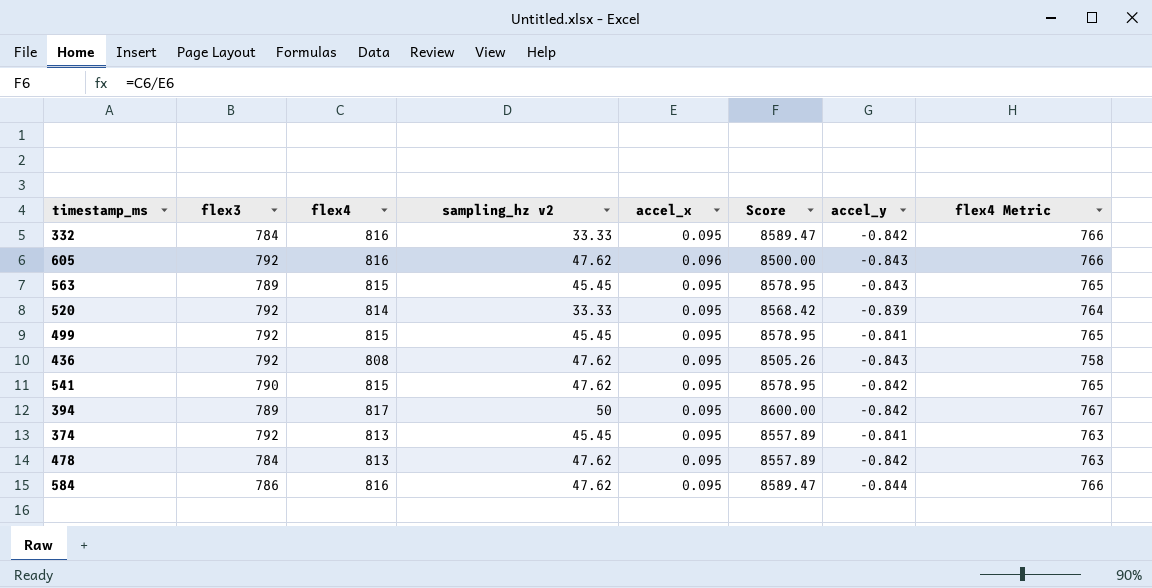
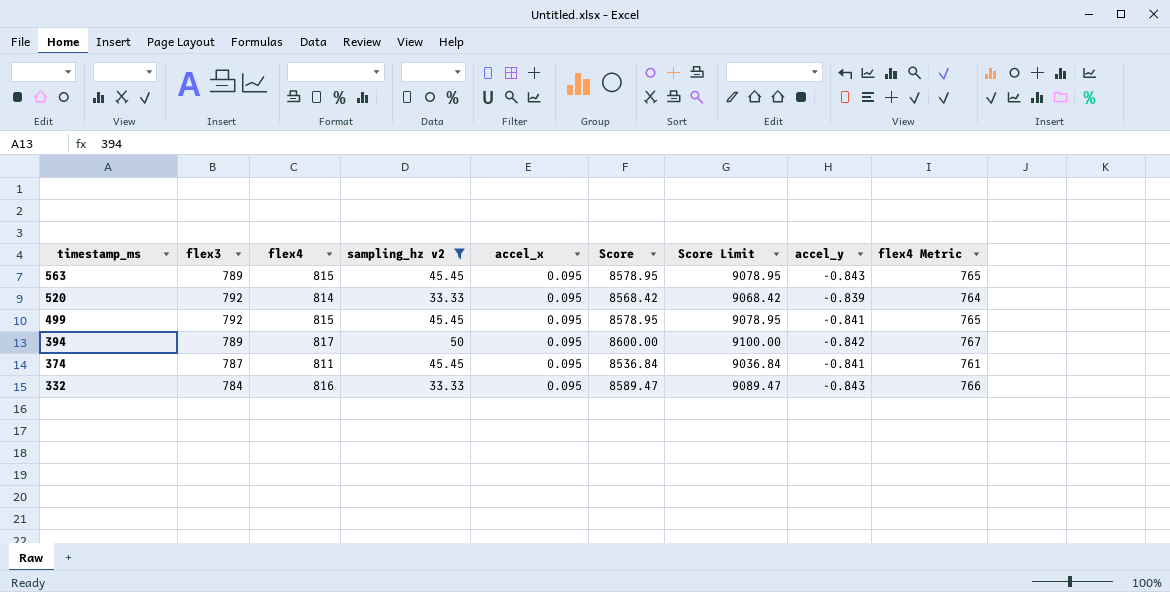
filter: none -> sampling_hz v2 != 47.62
row order: none -> timestamp_ms descending
column Score Limit | formula: none -> [Score] + 500
374 | flex3: 792 -> 787
374 | flex4: 813 -> 811
374 | Score: 8557.89 -> 8536.84
374 | flex4 Metric: 763 -> 761
332 | accel_y: -0.842 -> -0.843

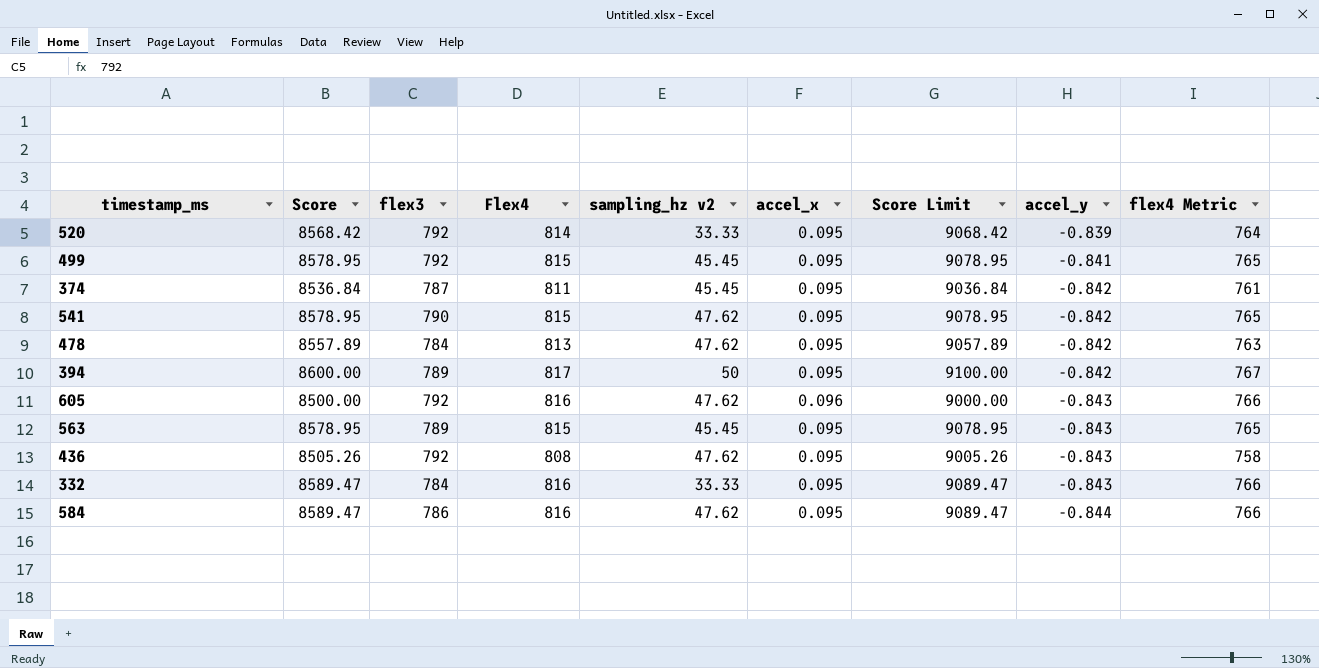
filter: sampling_hz v2 != 47.62 -> none
row order: timestamp_ms descending -> accel_y descending
column Score | position: 6 -> 2
column name: flex4 -> Flex4
374 | accel_y: -0.841 -> -0.842

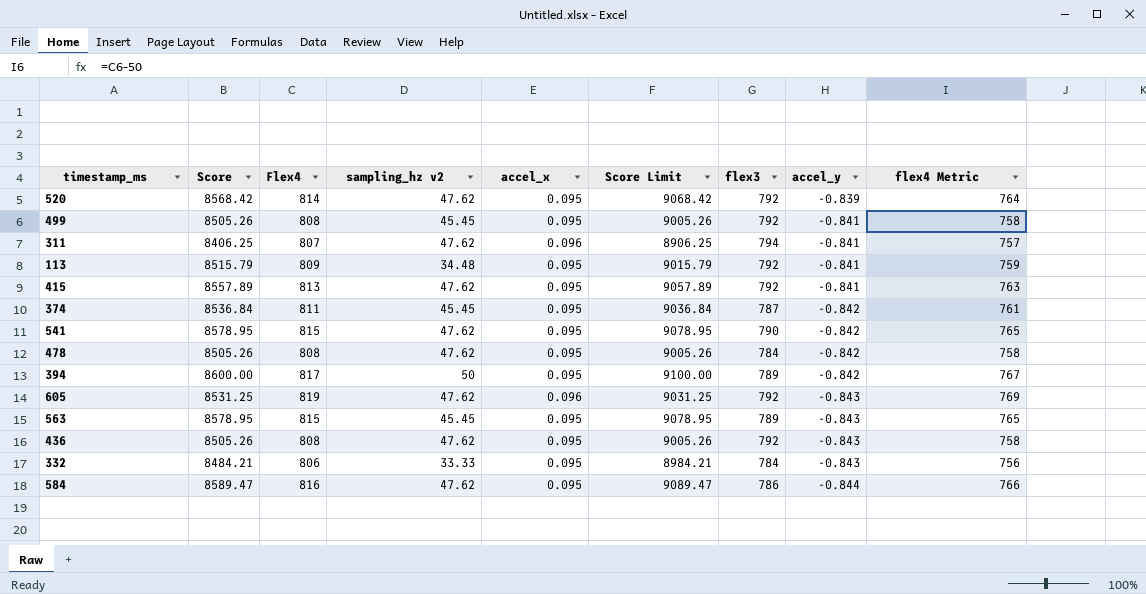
column flex3 | position: 3 -> 7
520 | sampling_hz v2: 33.33 -> 47.62
499 | Score: 8578.95 -> 8505.26
499 | Flex4: 815 -> 808
499 | Score Limit: 9078.95 -> 9005.26
499 | flex4 Metric: 765 -> 758
row 311: none -> 8406.25 | 807 | 47.62 | 0.096 | 8906.25 | 794 | -0.841 | 757
row 113: none -> 8515.79 | 809 | 34.48 | 0.095 | 9015.79 | 792 | -0.841 | 759
row 415: none -> 8557.89 | 813 | 47.62 | 0.095 | 9057.89 | 792 | -0.841 | 763
478 | Score: 8557.89 -> 8505.26
478 | Flex4: 813 -> 808
478 | Score Limit: 9057.89 -> 9005.26
478 | flex4 Metric: 763 -> 758
605 | Score: 8500.00 -> 8531.25
605 | Flex4: 816 -> 819
605 | Score Limit: 9000.00 -> 9031.25
605 | flex4 Metric: 766 -> 769
332 | Score: 8589.47 -> 8484.21
332 | Flex4: 816 -> 806
332 | Score Limit: 9089.47 -> 8984.21
332 | flex4 Metric: 766 -> 756

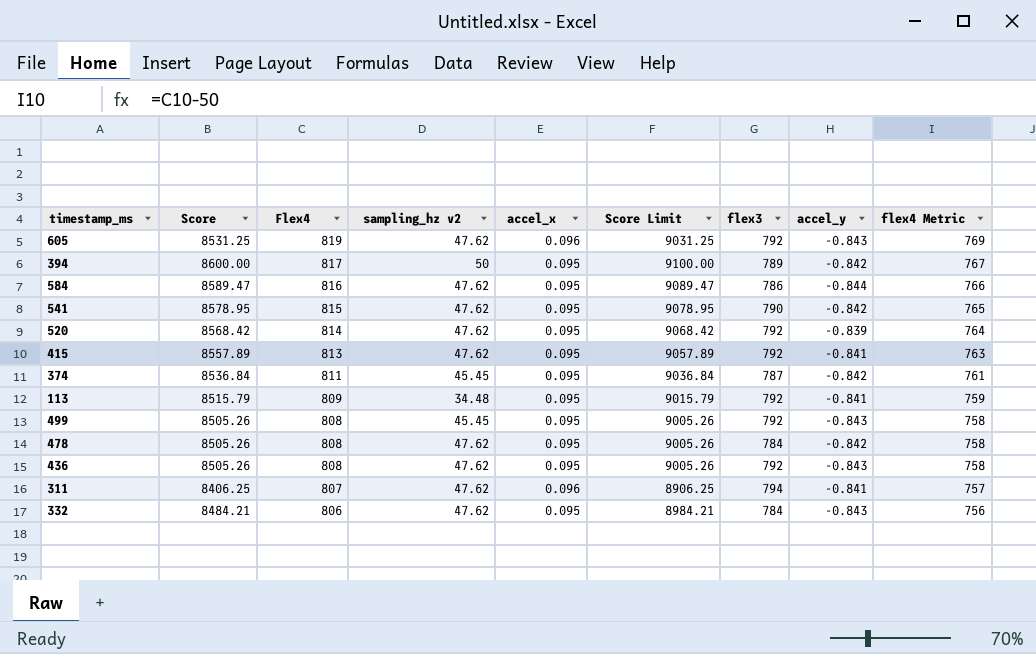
row order: accel_y descending -> Flex4 descending
row 563: 8578.95 | 815 | 45.45 | 0.095 | 9078.95 | 789 | -0.843 | 765 -> none
499 | accel_y: -0.841 -> -0.843
332 | sampling_hz v2: 33.33 -> 47.62

